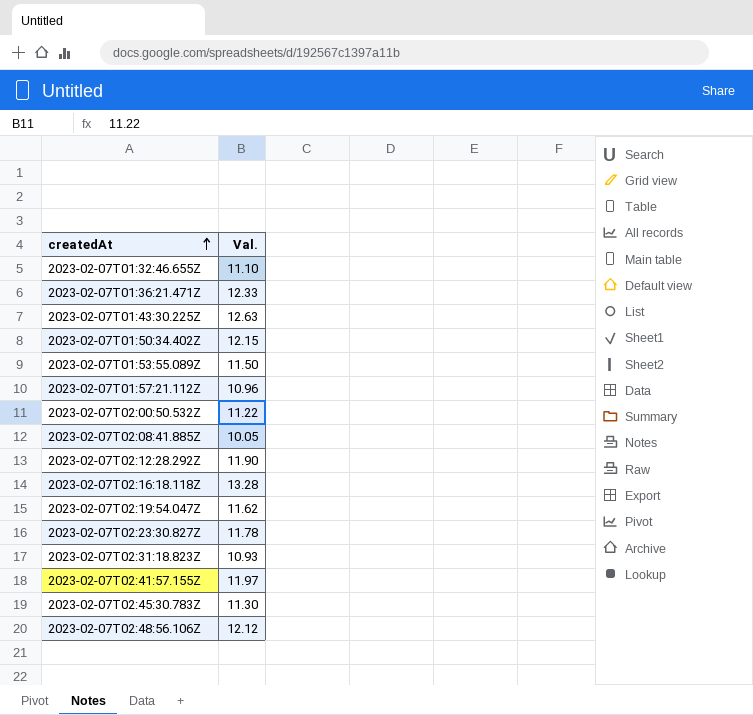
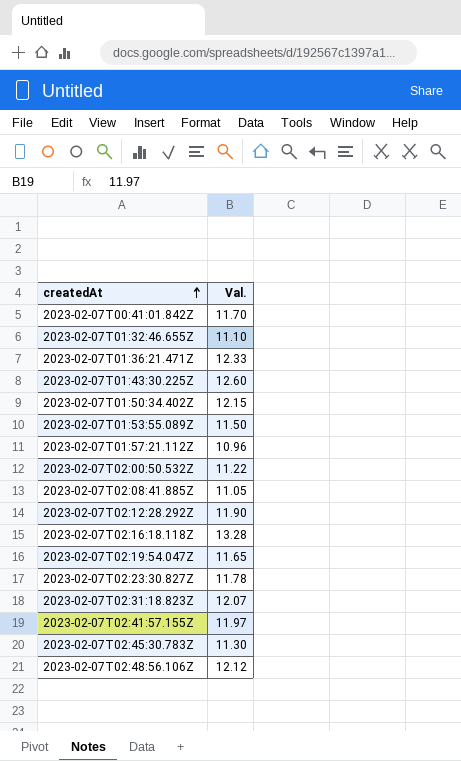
row 2023-02-07T00:41:01.842Z: none -> 11.70
2023-02-07T01:43:30.225Z | Val.: 12.63 -> 12.60
2023-02-07T02:08:41.885Z | Val.: 10.05 -> 11.05
2023-02-07T02:19:54.047Z | Val.: 11.62 -> 11.65
2023-02-07T02:31:18.823Z | Val.: 10.93 -> 12.07

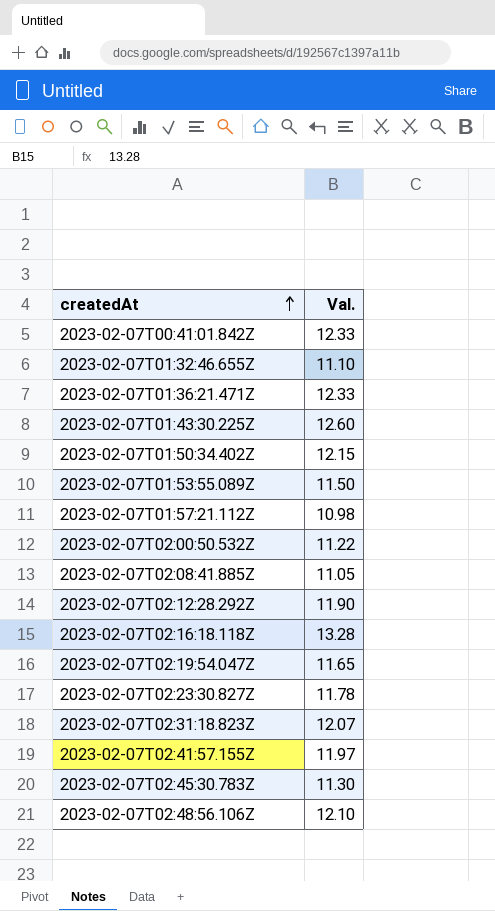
2023-02-07T00:41:01.842Z | Val.: 11.70 -> 12.33
2023-02-07T01:57:21.112Z | Val.: 10.96 -> 10.98
2023-02-07T02:48:56.106Z | Val.: 12.12 -> 12.10

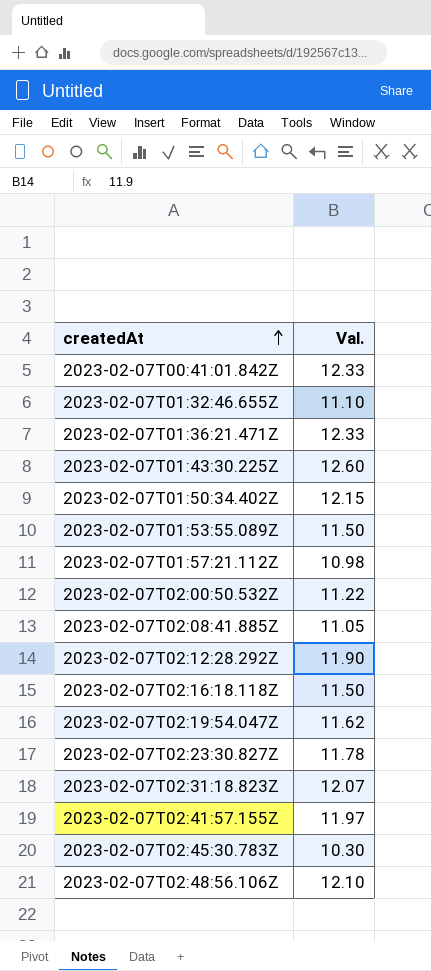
2023-02-07T02:16:18.118Z | Val.: 13.28 -> 11.50
2023-02-07T02:19:54.047Z | Val.: 11.65 -> 11.62
2023-02-07T02:45:30.783Z | Val.: 11.30 -> 10.30

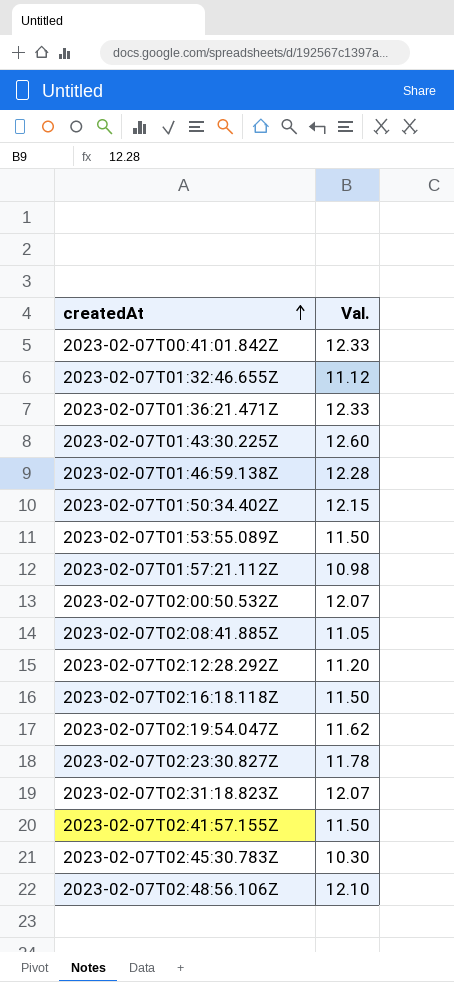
2023-02-07T01:32:46.655Z | Val.: 11.10 -> 11.12
row 2023-02-07T01:46:59.138Z: none -> 12.28
2023-02-07T02:00:50.532Z | Val.: 11.22 -> 12.07
2023-02-07T02:12:28.292Z | Val.: 11.90 -> 11.20
2023-02-07T02:41:57.155Z | Val.: 11.97 -> 11.50

